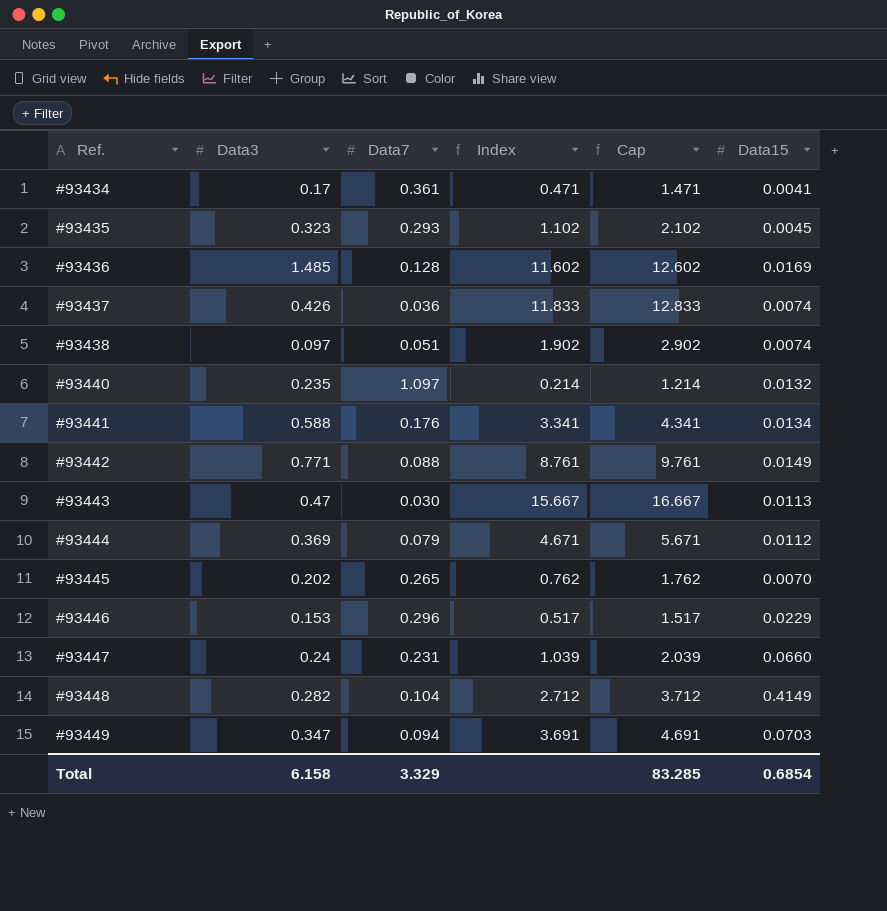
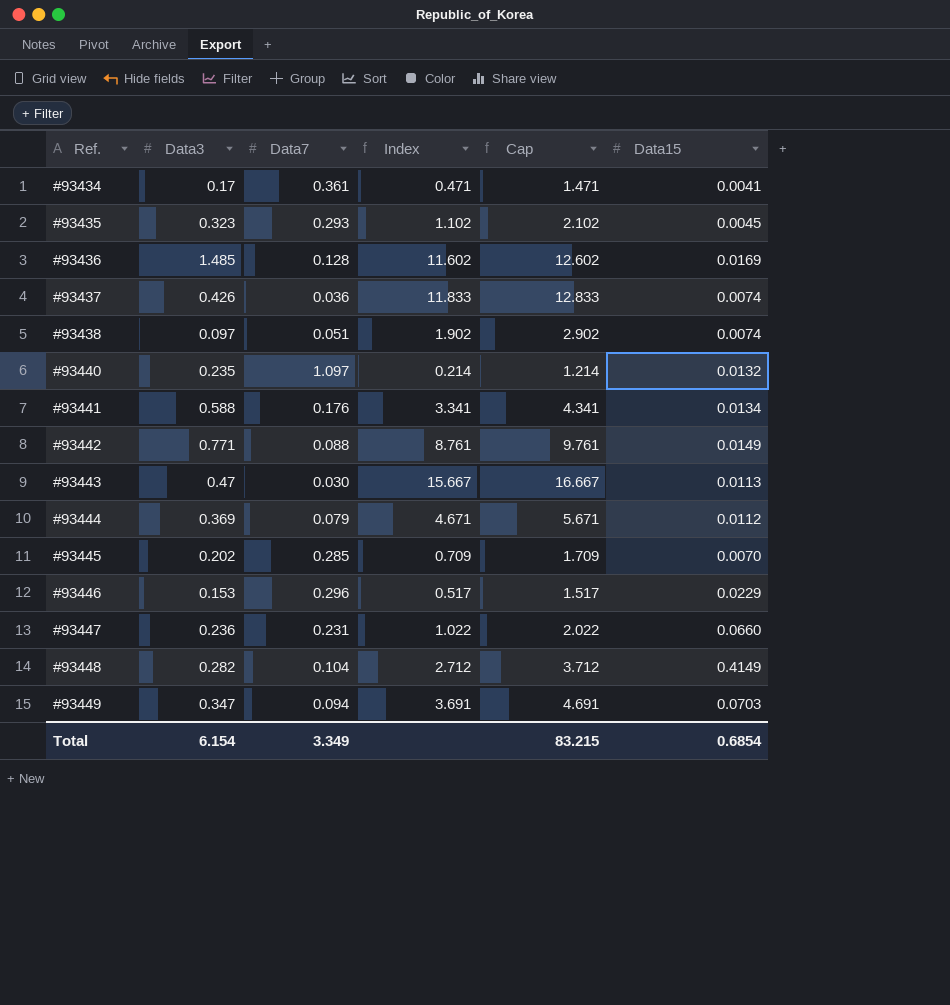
#93445 | Data7: 0.265 -> 0.285
#93445 | Index: 0.762 -> 0.709
#93445 | Cap: 1.762 -> 1.709
#93447 | Data3: 0.24 -> 0.236
#93447 | Index: 1.039 -> 1.022
#93447 | Cap: 2.039 -> 2.022
Total | Data3: 6.158 -> 6.154
Total | Data7: 3.329 -> 3.349
Total | Cap: 83.285 -> 83.215

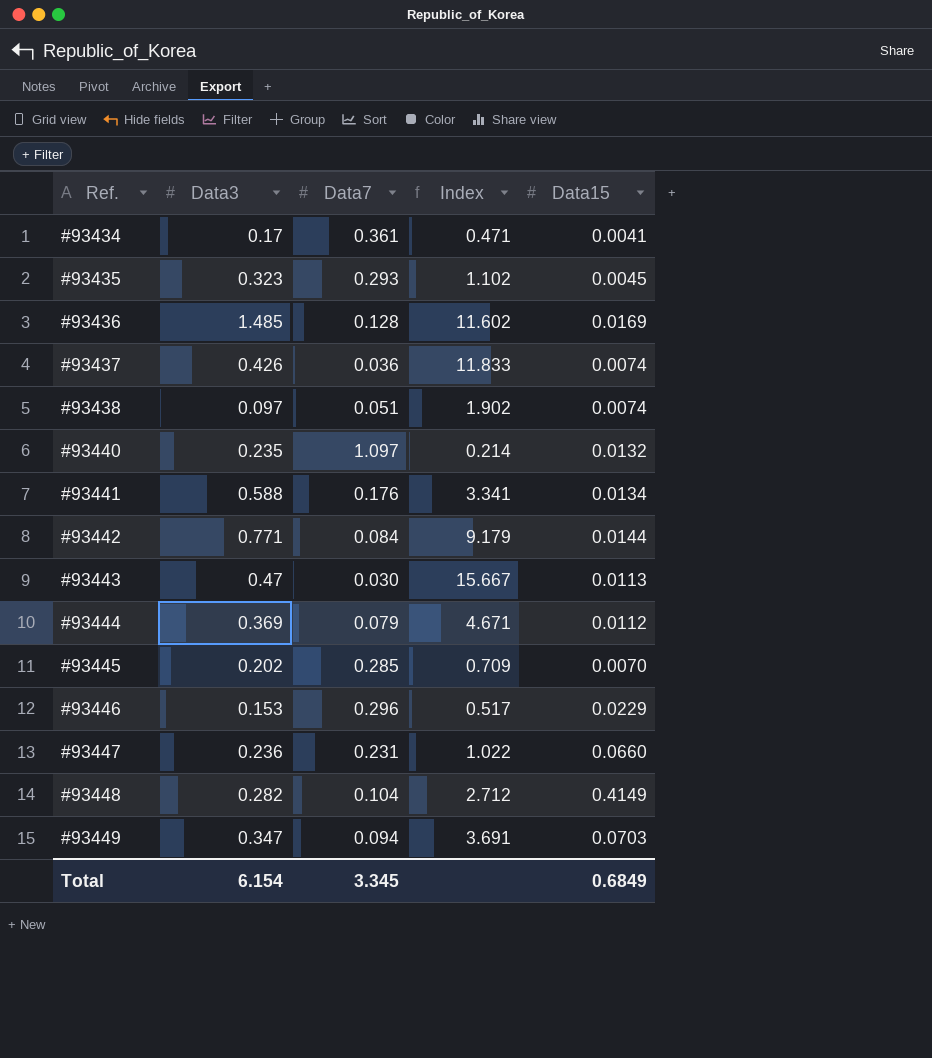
column Cap | formula: [Index] + 1 -> none
#93442 | Data7: 0.088 -> 0.084
#93442 | Index: 8.761 -> 9.179
#93442 | Data15: 0.0149 -> 0.0144
Total | Data7: 3.349 -> 3.345
Total | Data15: 0.6854 -> 0.6849

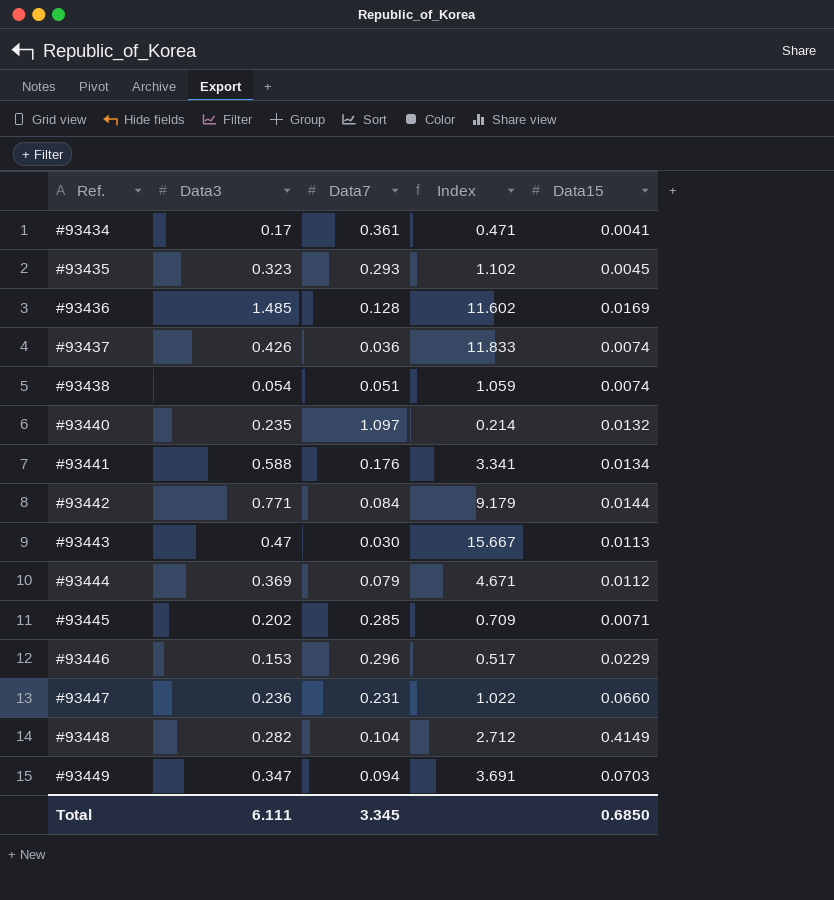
#93438 | Data3: 0.097 -> 0.054
#93438 | Index: 1.902 -> 1.059
#93445 | Data15: 0.0070 -> 0.0071
Total | Data3: 6.154 -> 6.111
Total | Data15: 0.6849 -> 0.6850

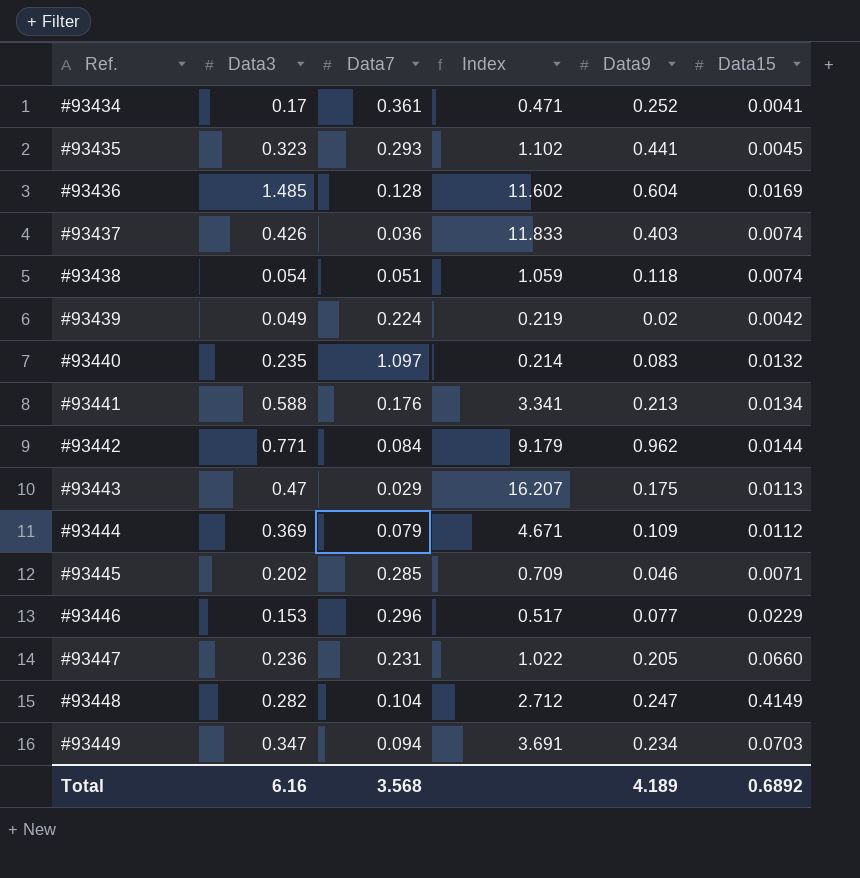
column Data9 | position: none -> 5
row #93439: none -> 0.049 | 0.224 | 0.219 | 0.02 | 0.0042
#93443 | Data7: 0.030 -> 0.029
#93443 | Index: 15.667 -> 16.207
Total | Data3: 6.111 -> 6.16
Total | Data7: 3.345 -> 3.568
Total | Data15: 0.6850 -> 0.6892

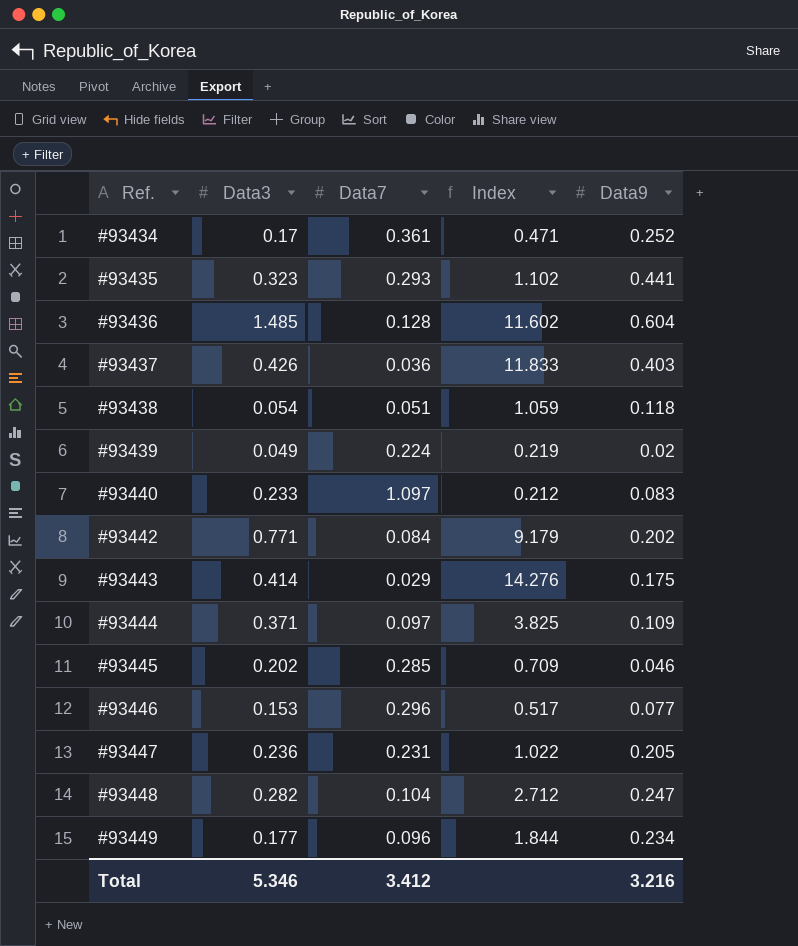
column Data15 | position: 6 -> none
row #93441: 0.588 | 0.176 | 3.341 | 0.213 | 0.0134 -> none
#93440 | Data3: 0.235 -> 0.233
#93440 | Index: 0.214 -> 0.212
#93442 | Data9: 0.962 -> 0.202
#93443 | Data3: 0.47 -> 0.414
#93443 | Index: 16.207 -> 14.276
#93444 | Data3: 0.369 -> 0.371
#93444 | Data7: 0.079 -> 0.097
#93444 | Index: 4.671 -> 3.825
#93449 | Data3: 0.347 -> 0.177
#93449 | Data7: 0.094 -> 0.096
#93449 | Index: 3.691 -> 1.844
Total | Data3: 6.16 -> 5.346
Total | Data7: 3.568 -> 3.412
Total | Data9: 4.189 -> 3.216

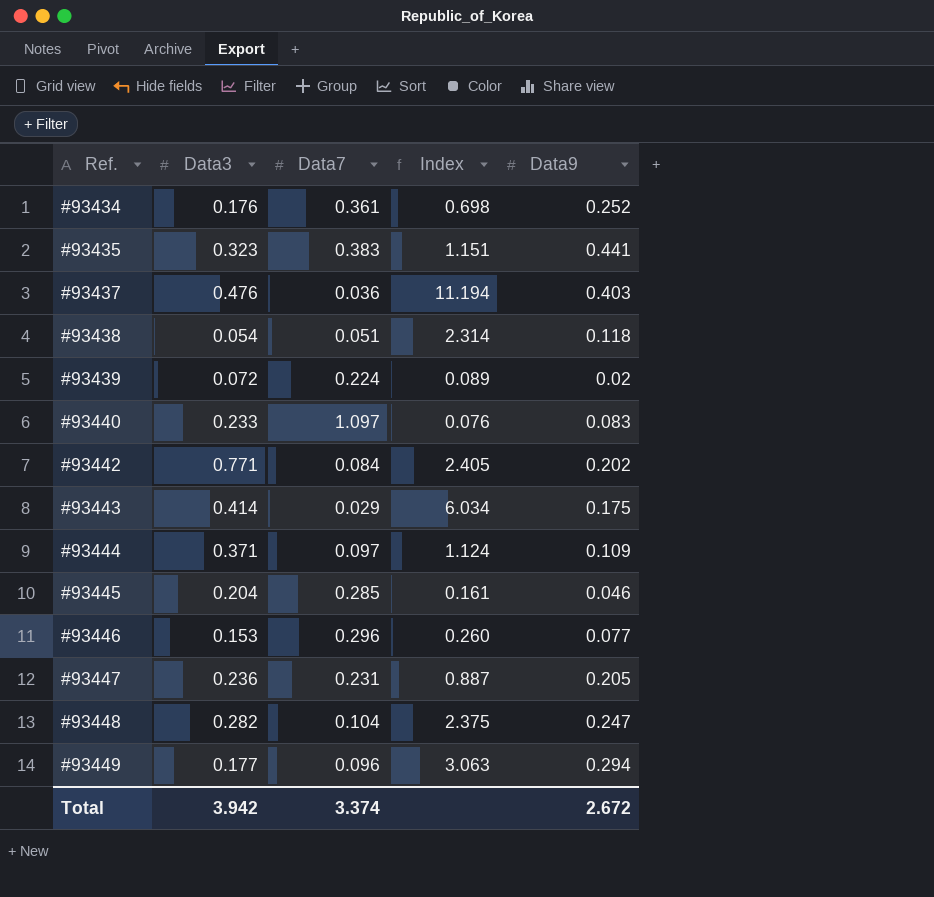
column Index | formula: [Data3] / [Data7] -> [Data9] / [Data7]
row #93436: 1.485 | 0.128 | 11.602 | 0.604 -> none
#93434 | Data3: 0.17 -> 0.176
#93435 | Data7: 0.293 -> 0.383
#93437 | Data3: 0.426 -> 0.476
#93439 | Data3: 0.049 -> 0.072
#93445 | Data3: 0.202 -> 0.204
#93449 | Data9: 0.234 -> 0.294
Total | Data3: 5.346 -> 3.942
Total | Data7: 3.412 -> 3.374
Total | Data9: 3.216 -> 2.672

